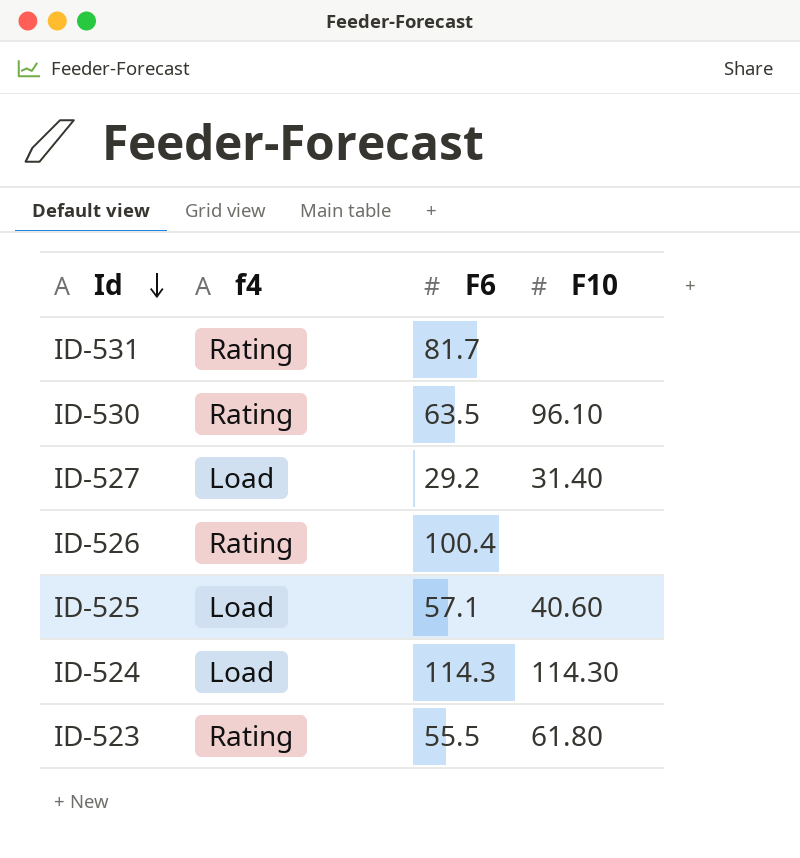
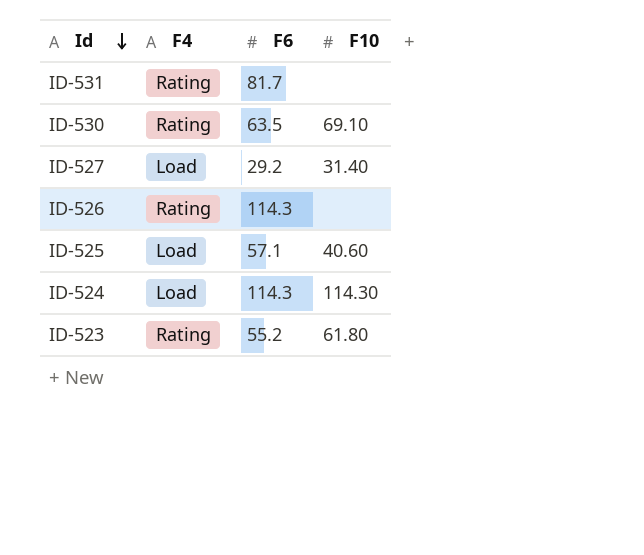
column name: f4 -> F4
ID-530 | F10: 96.10 -> 69.10
ID-526 | F6: 100.4 -> 114.3
ID-523 | F6: 55.5 -> 55.2

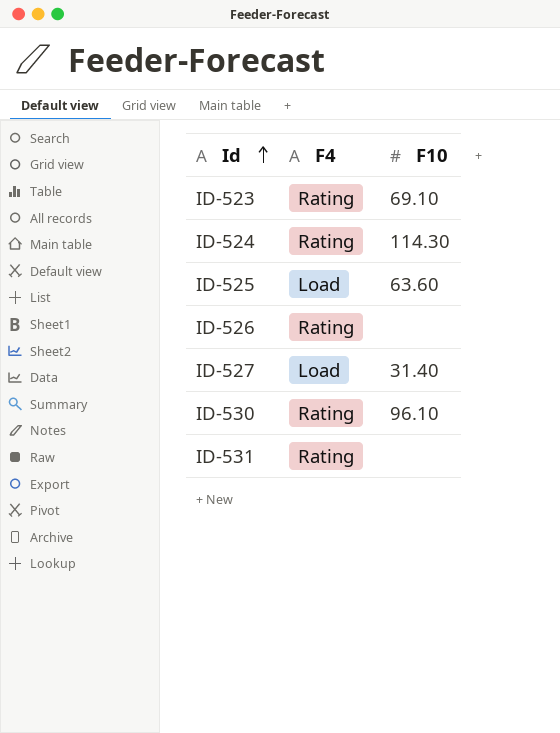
row order: Id descending -> Id ascending
column F6 | position: 3 -> none
ID-523 | F10: 61.80 -> 69.10
ID-524 | F4: Load -> Rating
ID-525 | F10: 40.60 -> 63.60
ID-530 | F10: 69.10 -> 96.10

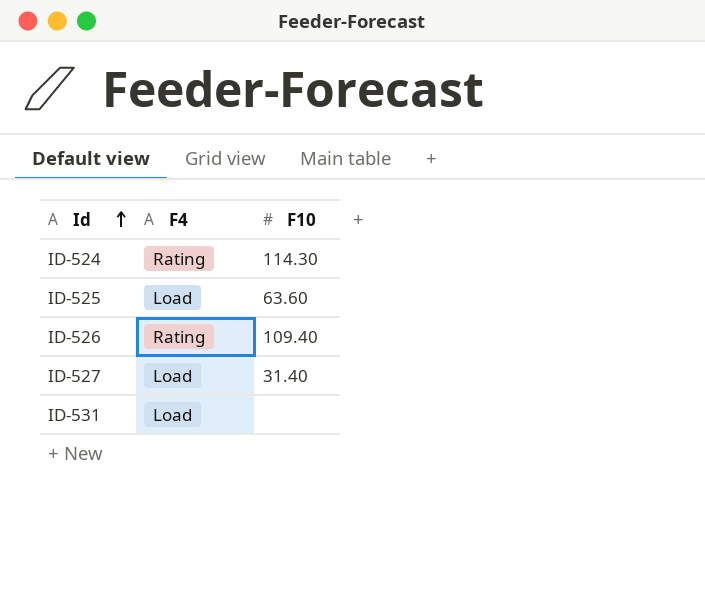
row ID-523: Rating | 69.10 -> none
row ID-530: Rating | 96.10 -> none
ID-526 | F10: none -> 109.40
ID-531 | F4: Rating -> Load

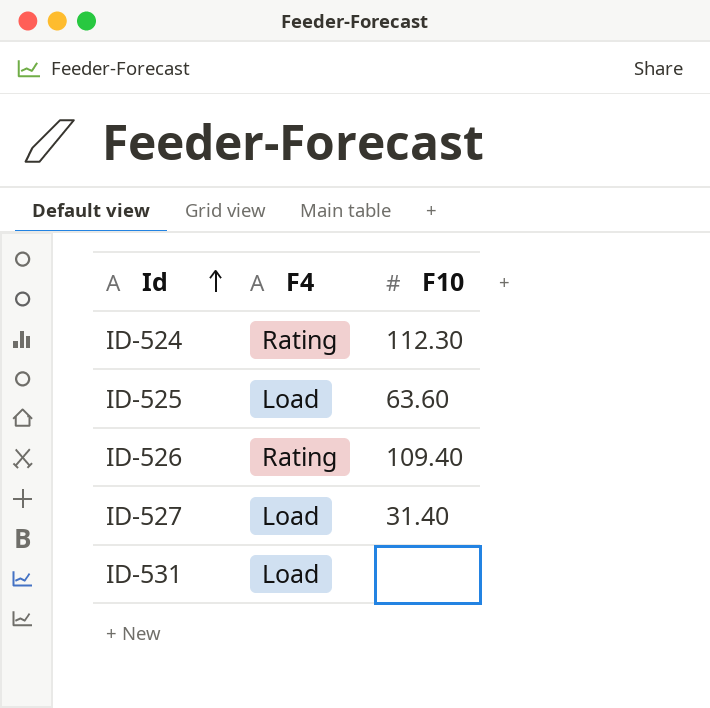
ID-524 | F10: 114.30 -> 112.30

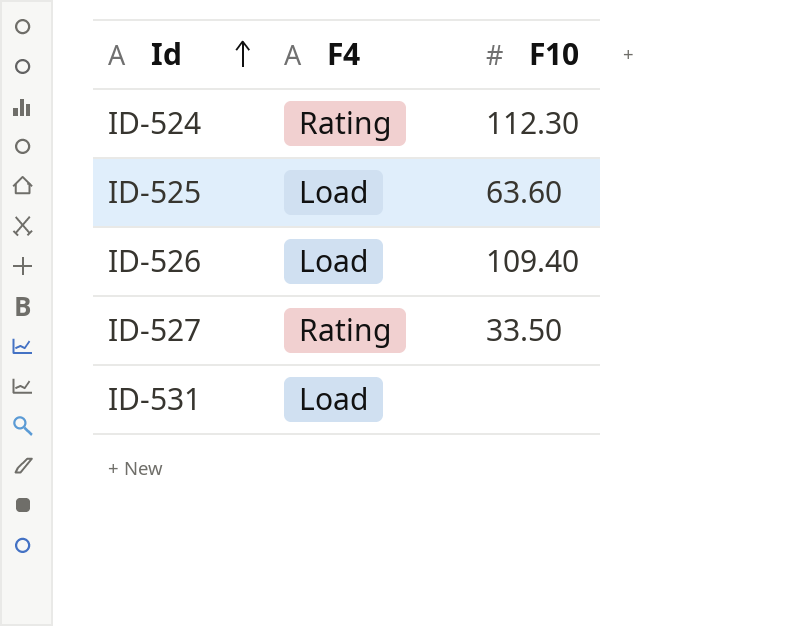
ID-526 | F4: Rating -> Load
ID-527 | F4: Load -> Rating
ID-527 | F10: 31.40 -> 33.50

